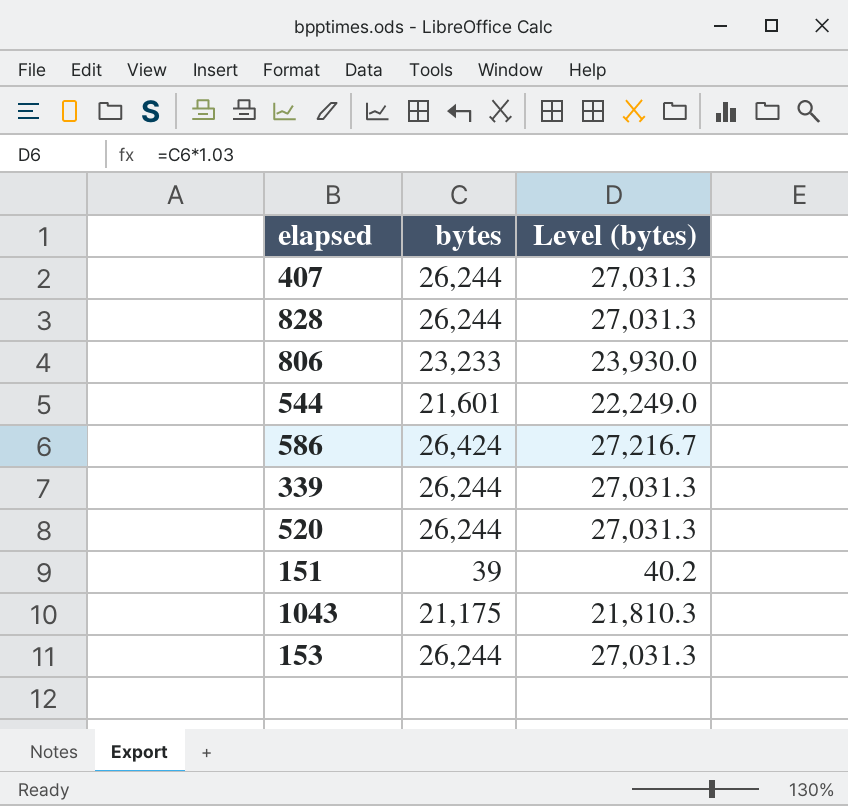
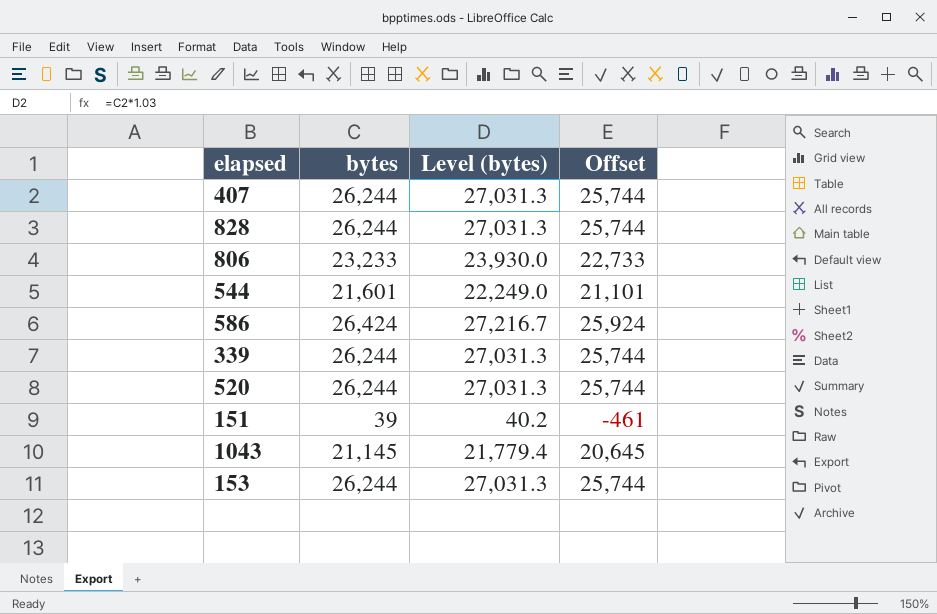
column Offset | formula: none -> [bytes] - 500
1043 | bytes: 21,175 -> 21,145
1043 | Level (bytes): 21,810.3 -> 21,779.4

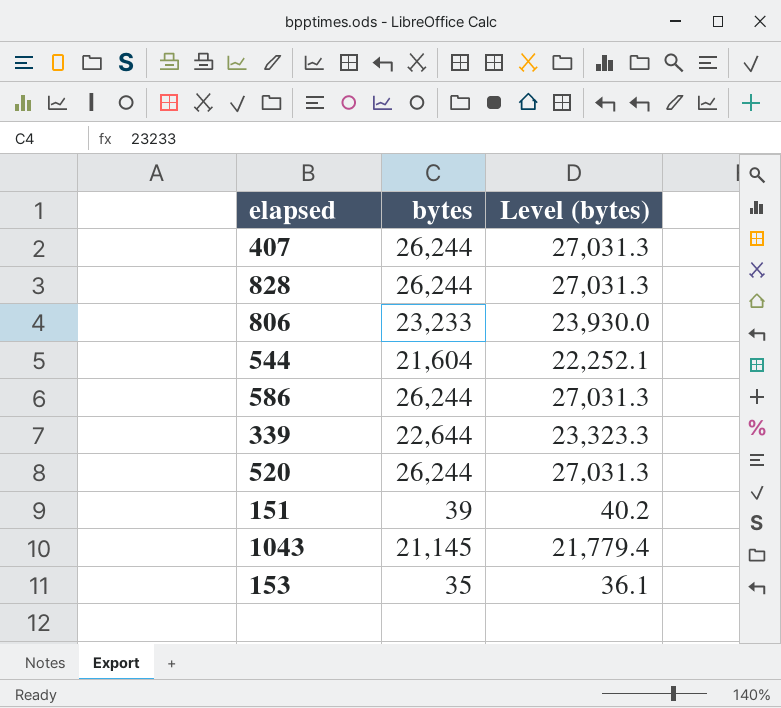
column Offset | formula: [bytes] - 500 -> none
544 | bytes: 21,601 -> 21,604
544 | Level (bytes): 22,249.0 -> 22,252.1
586 | bytes: 26,424 -> 26,244
586 | Level (bytes): 27,216.7 -> 27,031.3
339 | bytes: 26,244 -> 22,644
339 | Level (bytes): 27,031.3 -> 23,323.3
153 | bytes: 26,244 -> 35
153 | Level (bytes): 27,031.3 -> 36.1

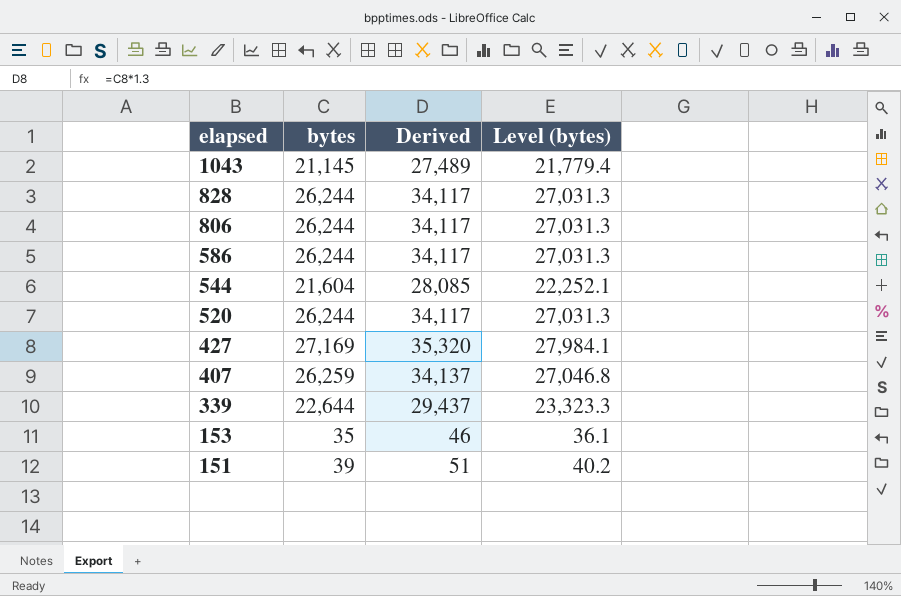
row order: none -> elapsed descending
column Derived | formula: none -> [bytes] * 1.3
806 | bytes: 23,233 -> 26,244
806 | Level (bytes): 23,930.0 -> 27,031.3
row 427: none -> 27,169 | 35,320 | 27,984.1
407 | bytes: 26,244 -> 26,259
407 | Level (bytes): 27,031.3 -> 27,046.8

